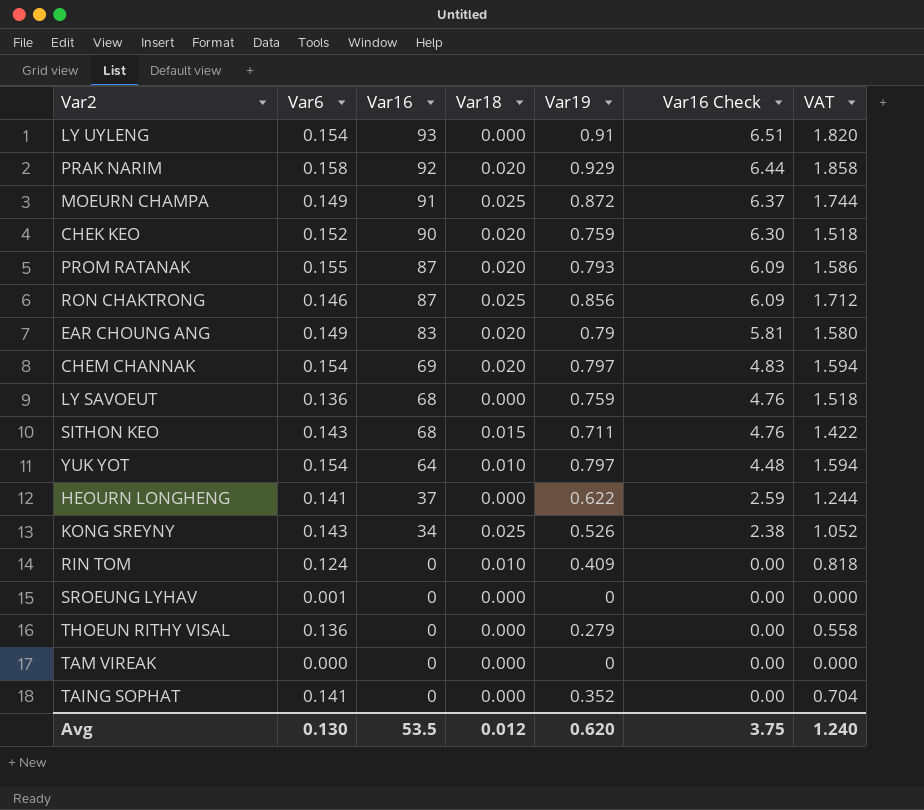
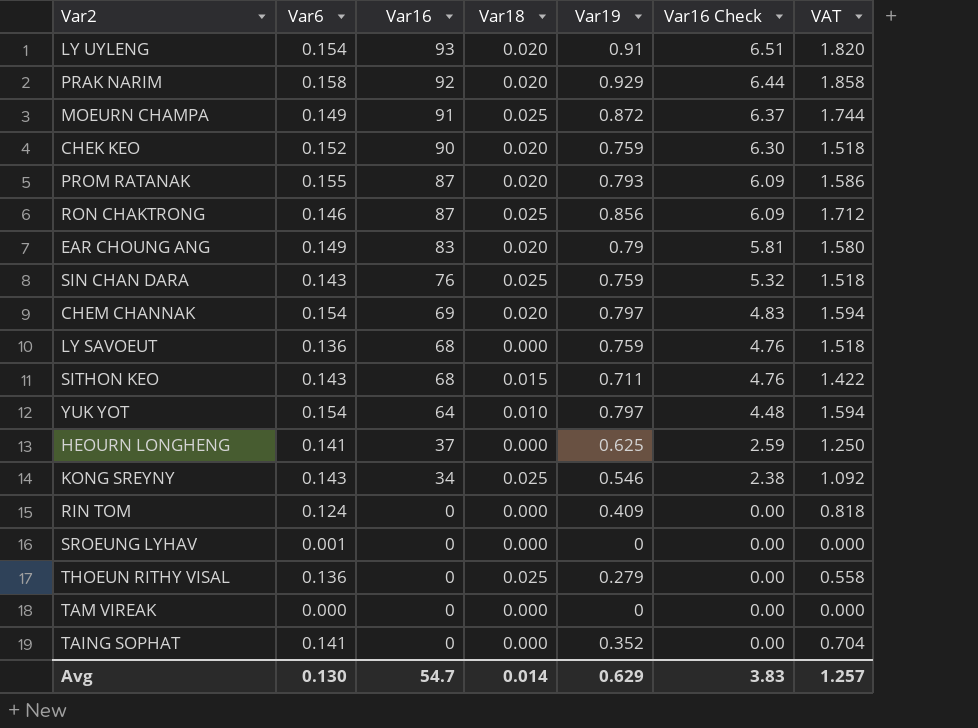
LY UYLENG | Var18: 0.000 -> 0.020
row SIN CHAN DARA: none -> 0.143 | 76 | 0.025 | 0.759 | 5.32 | 1.518
HEOURN LONGHENG | Var19: 0.622 -> 0.625
HEOURN LONGHENG | VAT: 1.244 -> 1.250
KONG SREYNY | Var19: 0.526 -> 0.546
KONG SREYNY | VAT: 1.052 -> 1.092
RIN TOM | Var18: 0.010 -> 0.000
THOEUN RITHY VISAL | Var18: 0.000 -> 0.025
Avg | Var16: 53.5 -> 54.7
Avg | Var18: 0.012 -> 0.014
Avg | Var19: 0.620 -> 0.629
Avg | Var16 Check: 3.75 -> 3.83
Avg | VAT: 1.240 -> 1.257

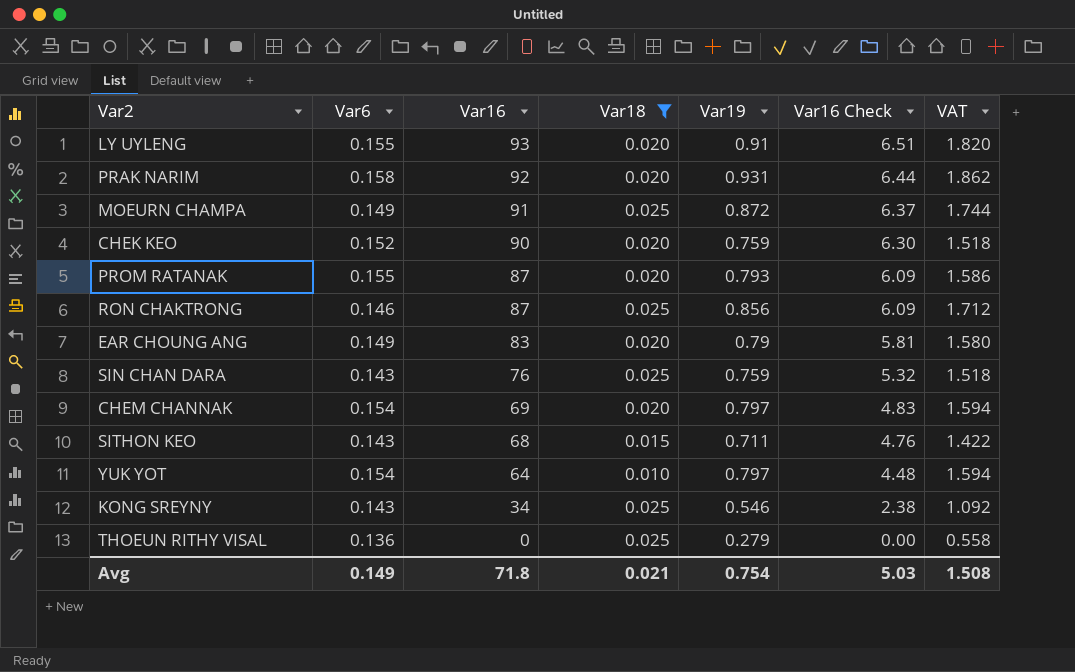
filter: none -> Var18 != 0.000
LY UYLENG | Var6: 0.154 -> 0.155
PRAK NARIM | Var19: 0.929 -> 0.931
PRAK NARIM | VAT: 1.858 -> 1.862
Avg | Var6: 0.130 -> 0.149
Avg | Var16: 54.7 -> 71.8
Avg | Var18: 0.014 -> 0.021
Avg | Var19: 0.629 -> 0.754
Avg | Var16 Check: 3.83 -> 5.03
Avg | VAT: 1.257 -> 1.508

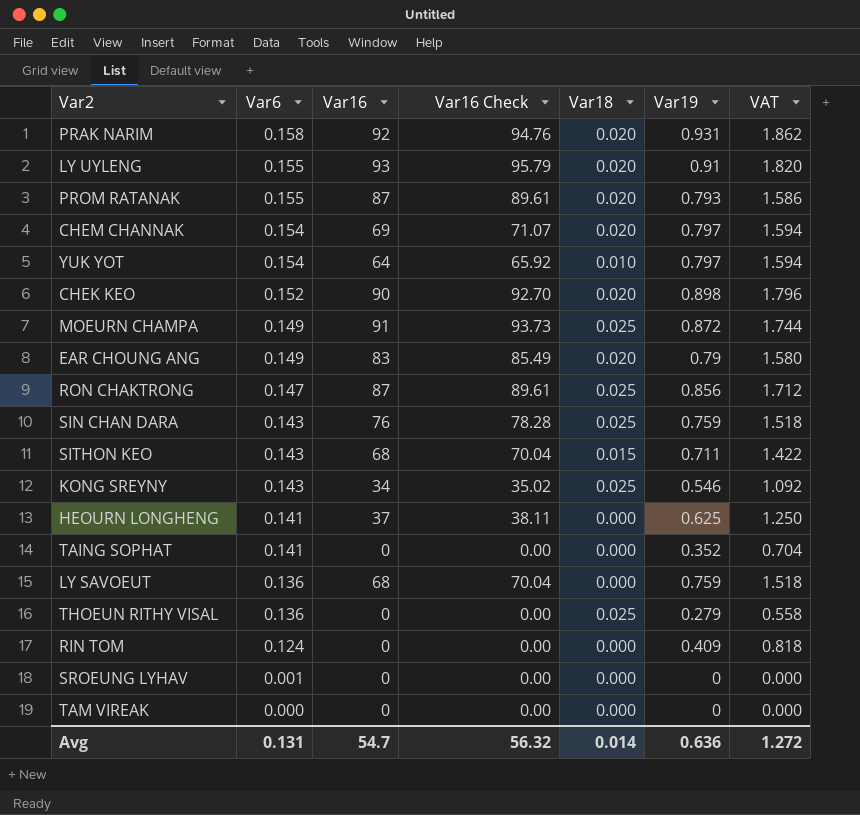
filter: Var18 != 0.000 -> none
row order: Var16 descending -> Var6 descending
column Var16 Check | formula: [Var16] * 0.07 -> [Var16] * 1.03
column Var16 Check | position: 6 -> 4
CHEK KEO | Var19: 0.759 -> 0.898
CHEK KEO | VAT: 1.518 -> 1.796
RON CHAKTRONG | Var6: 0.146 -> 0.147
Avg | Var6: 0.149 -> 0.131
Avg | Var16: 71.8 -> 54.7
Avg | Var16 Check: 5.03 -> 56.32
Avg | Var18: 0.021 -> 0.014
Avg | Var19: 0.754 -> 0.636
Avg | VAT: 1.508 -> 1.272

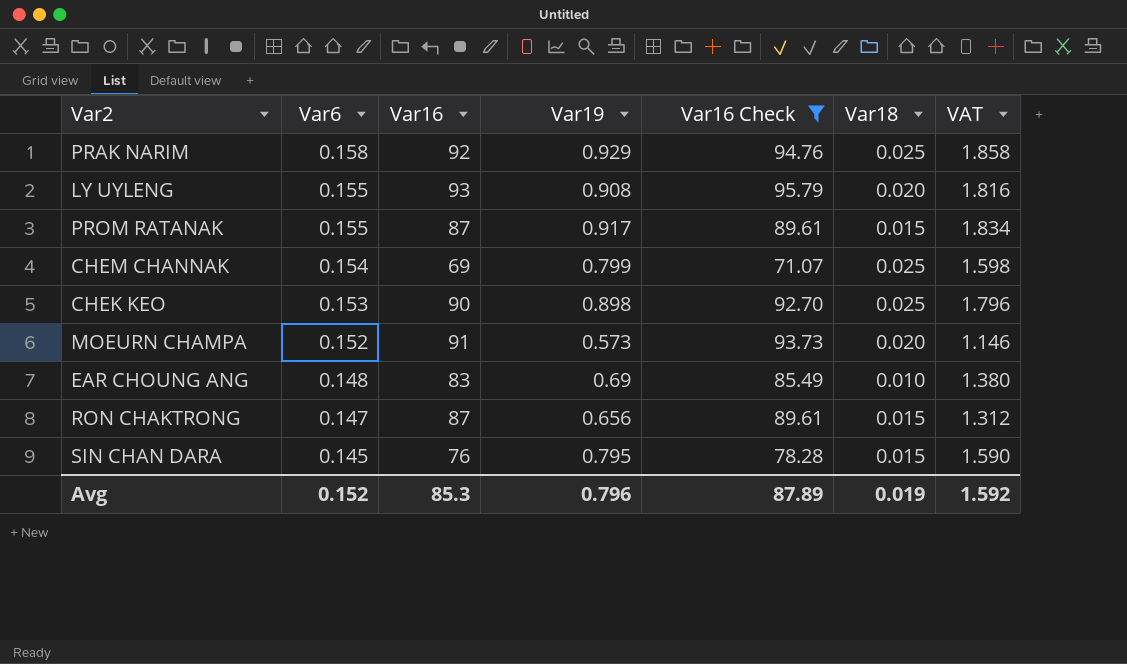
filter: none -> Var16 Check >= 71.07
column Var19 | position: 6 -> 4
PRAK NARIM | Var19: 0.931 -> 0.929
PRAK NARIM | Var18: 0.020 -> 0.025
PRAK NARIM | VAT: 1.862 -> 1.858
LY UYLENG | Var19: 0.91 -> 0.908
LY UYLENG | VAT: 1.820 -> 1.816
PROM RATANAK | Var19: 0.793 -> 0.917
PROM RATANAK | Var18: 0.020 -> 0.015
PROM RATANAK | VAT: 1.586 -> 1.834
CHEM CHANNAK | Var19: 0.797 -> 0.799
CHEM CHANNAK | Var18: 0.020 -> 0.025
CHEM CHANNAK | VAT: 1.594 -> 1.598
CHEK KEO | Var6: 0.152 -> 0.153
CHEK KEO | Var18: 0.020 -> 0.025
MOEURN CHAMPA | Var6: 0.149 -> 0.152
MOEURN CHAMPA | Var19: 0.872 -> 0.573
MOEURN CHAMPA | Var18: 0.025 -> 0.020
MOEURN CHAMPA | VAT: 1.744 -> 1.146
EAR CHOUNG ANG | Var6: 0.149 -> 0.148
EAR CHOUNG ANG | Var19: 0.79 -> 0.69
EAR CHOUNG ANG | Var18: 0.020 -> 0.010
EAR CHOUNG ANG | VAT: 1.580 -> 1.380
RON CHAKTRONG | Var19: 0.856 -> 0.656
RON CHAKTRONG | Var18: 0.025 -> 0.015
RON CHAKTRONG | VAT: 1.712 -> 1.312
SIN CHAN DARA | Var6: 0.143 -> 0.145
SIN CHAN DARA | Var19: 0.759 -> 0.795
SIN CHAN DARA | Var18: 0.025 -> 0.015
SIN CHAN DARA | VAT: 1.518 -> 1.590
Avg | Var6: 0.131 -> 0.152
Avg | Var16: 54.7 -> 85.3
Avg | Var19: 0.636 -> 0.796
Avg | Var16 Check: 56.32 -> 87.89
Avg | Var18: 0.014 -> 0.019
Avg | VAT: 1.272 -> 1.592

